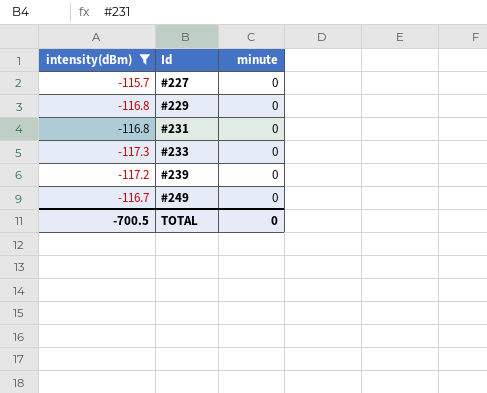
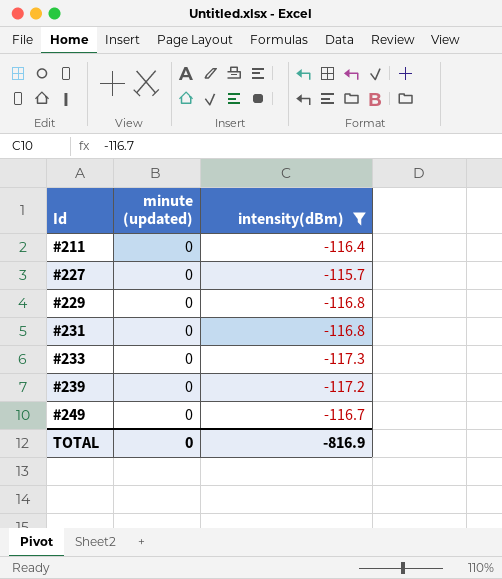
column name: minute -> minute (updated)
column intensity(dBm) | position: 1 -> 3
row #211: none -> 0 | -116.4
TOTAL | intensity(dBm): -700.5 -> -816.9

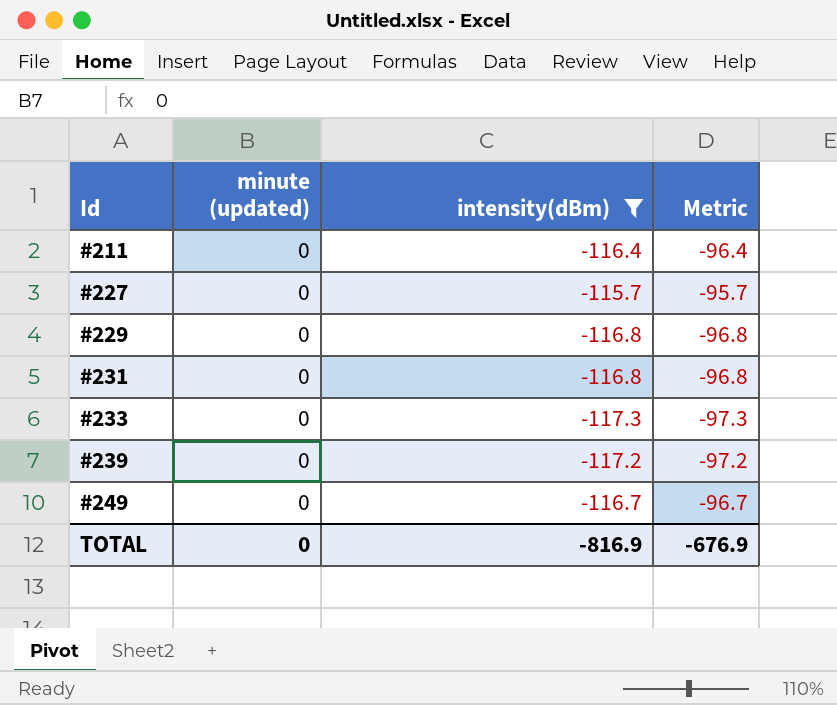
column Metric | formula: none -> [intensity(dBm)] + 20

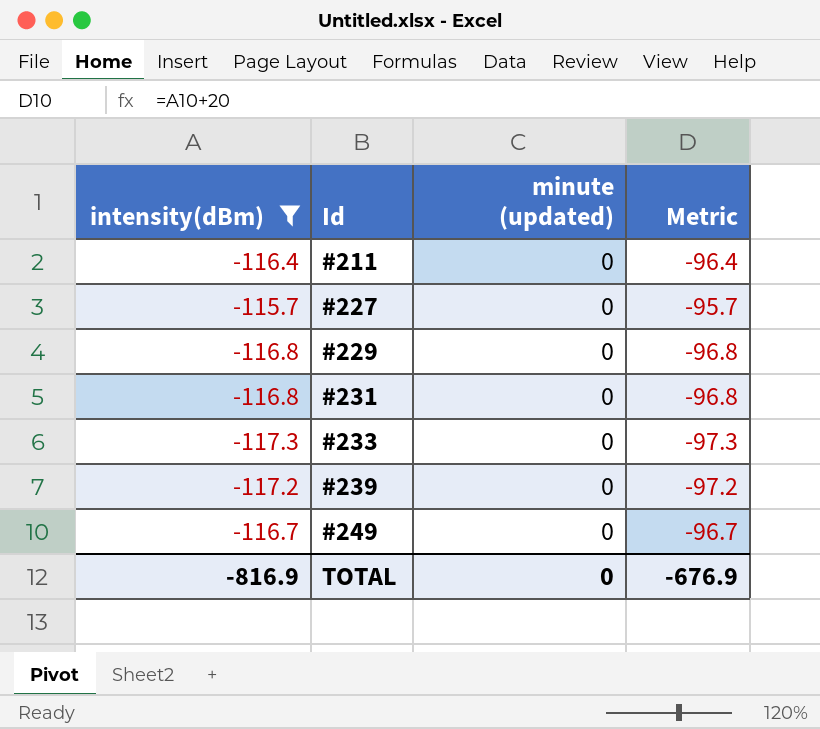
column intensity(dBm) | position: 3 -> 1

